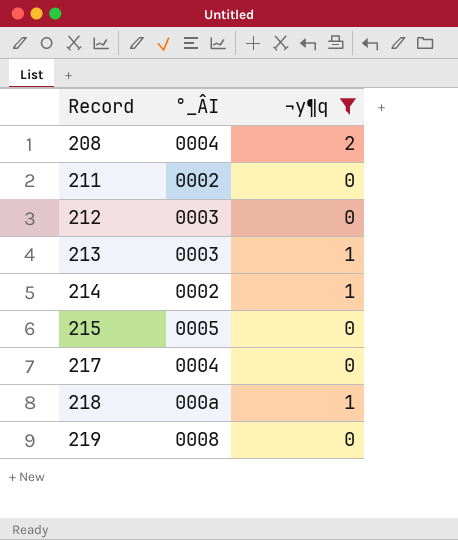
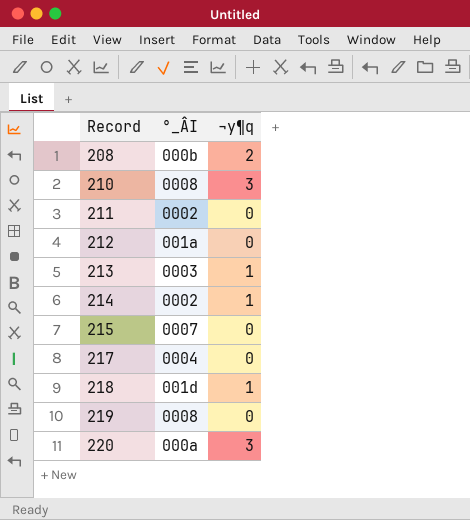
filter: ¬y¶q != 3 -> none
208 | °_ÂI: 0004 -> 000b
212 | °_ÂI: 0003 -> 001a
215 | °_ÂI: 0005 -> 0007
218 | °_ÂI: 000a -> 001d

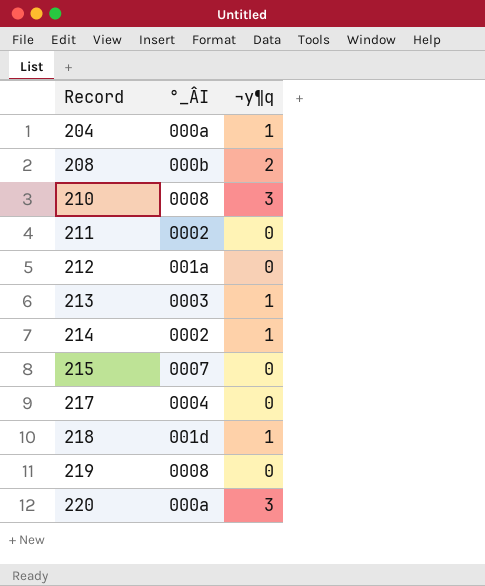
row 204: none -> 000a | 1

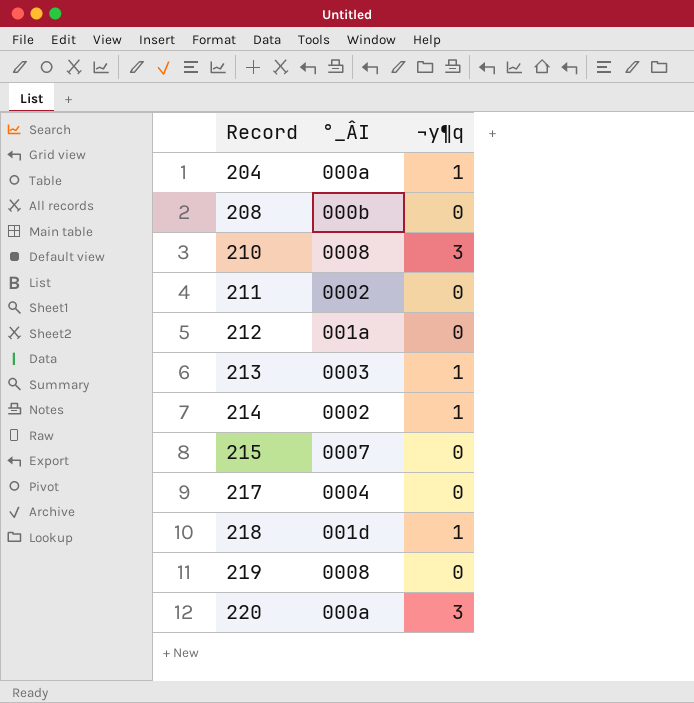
208 | ¬y¶q: 2 -> 0

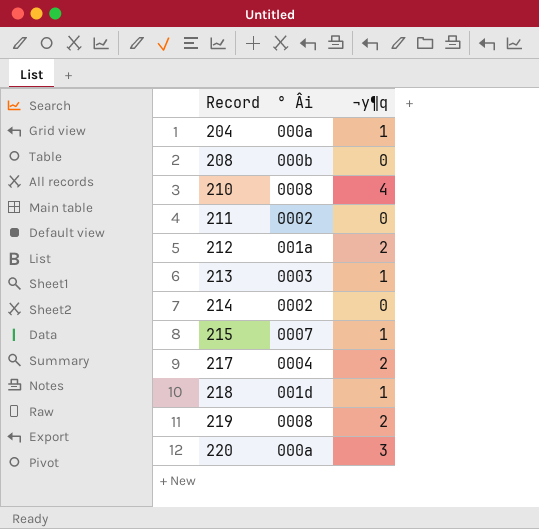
column name: °_ÂI -> ° Âi
210 | ¬y¶q: 3 -> 4
212 | ¬y¶q: 0 -> 2
214 | ¬y¶q: 1 -> 0
215 | ¬y¶q: 0 -> 1
217 | ¬y¶q: 0 -> 2
219 | ¬y¶q: 0 -> 2

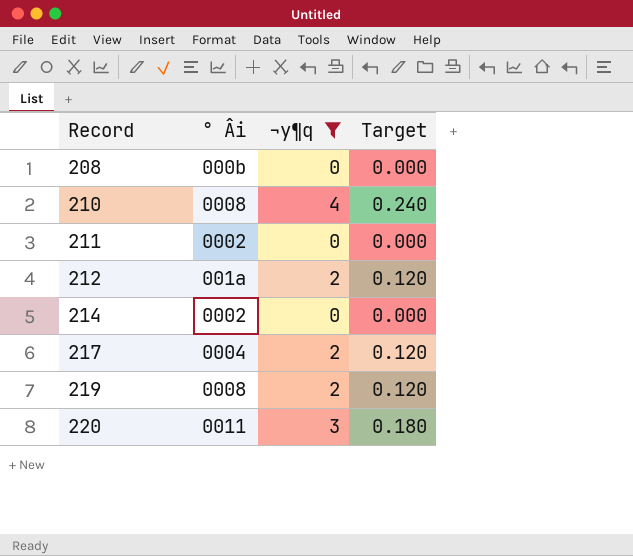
filter: none -> ¬y¶q != 1
column Target | formula: none -> [¬y¶q] * 0.06
220 | ° Âi: 000a -> 0011

